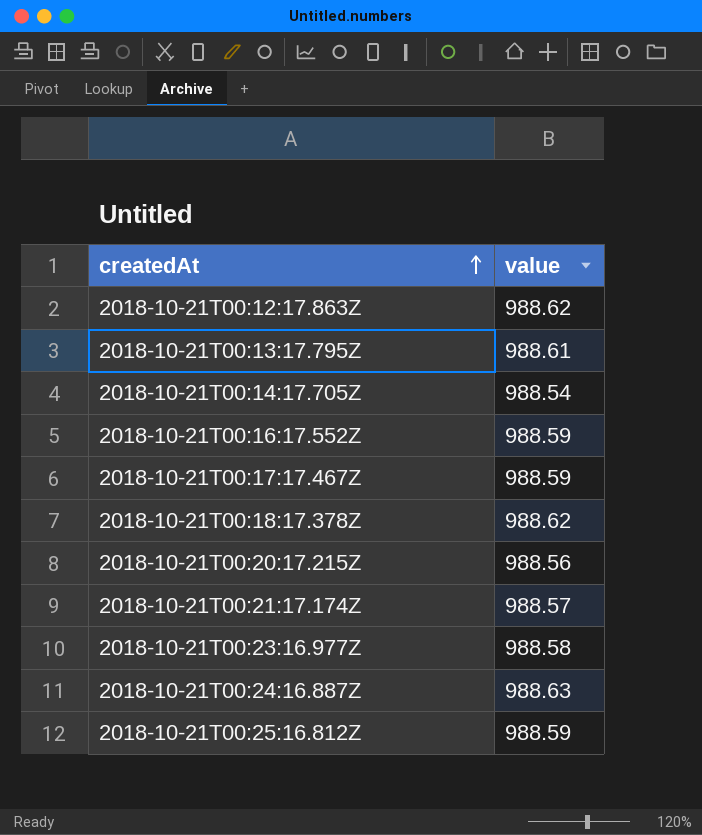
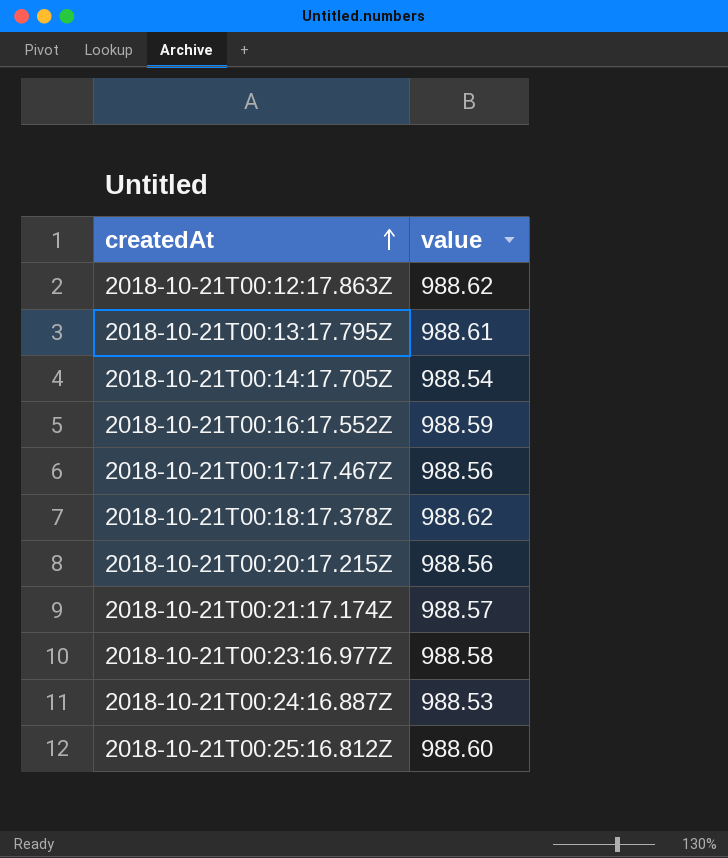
2018-10-21T00:17:17.467Z | value: 988.59 -> 988.56
2018-10-21T00:24:16.887Z | value: 988.63 -> 988.53
2018-10-21T00:25:16.812Z | value: 988.59 -> 988.60

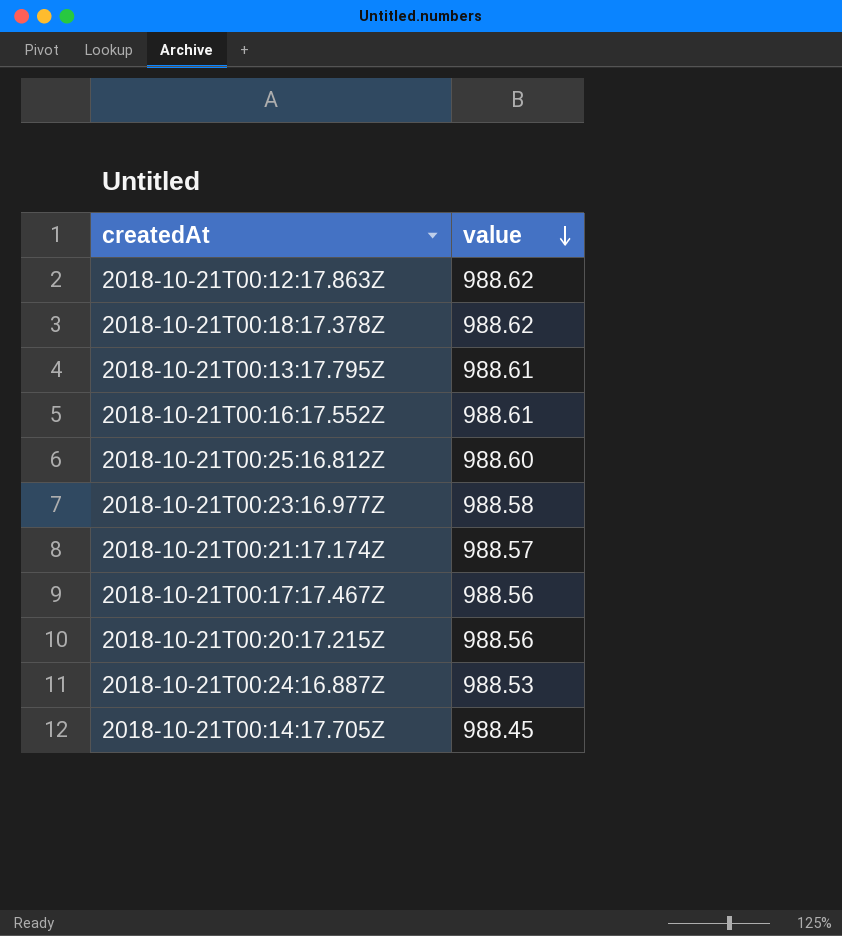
row order: createdAt ascending -> value descending
2018-10-21T00:16:17.552Z | value: 988.59 -> 988.61
2018-10-21T00:14:17.705Z | value: 988.54 -> 988.45

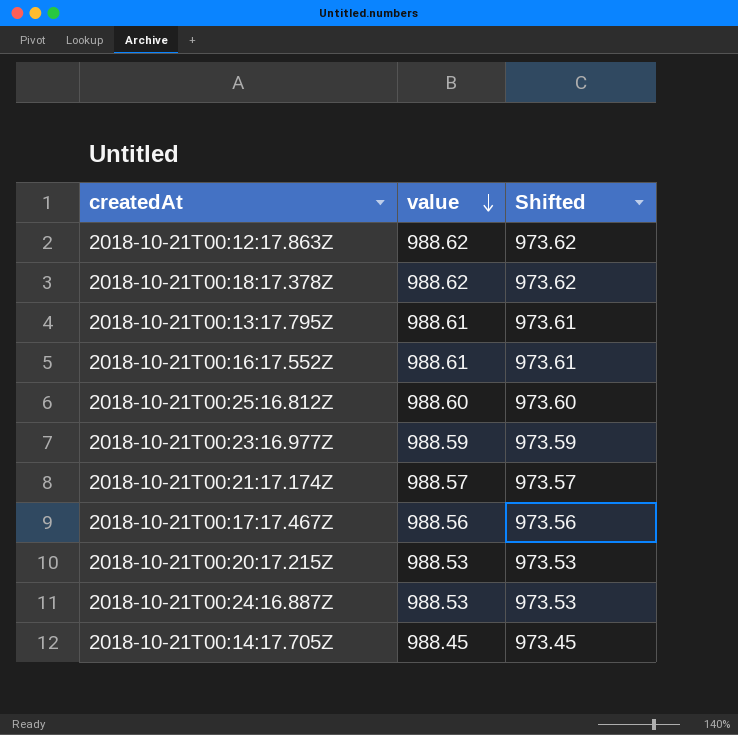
column Shifted | formula: none -> [value] - 15
2018-10-21T00:23:16.977Z | value: 988.58 -> 988.59
2018-10-21T00:20:17.215Z | value: 988.56 -> 988.53

